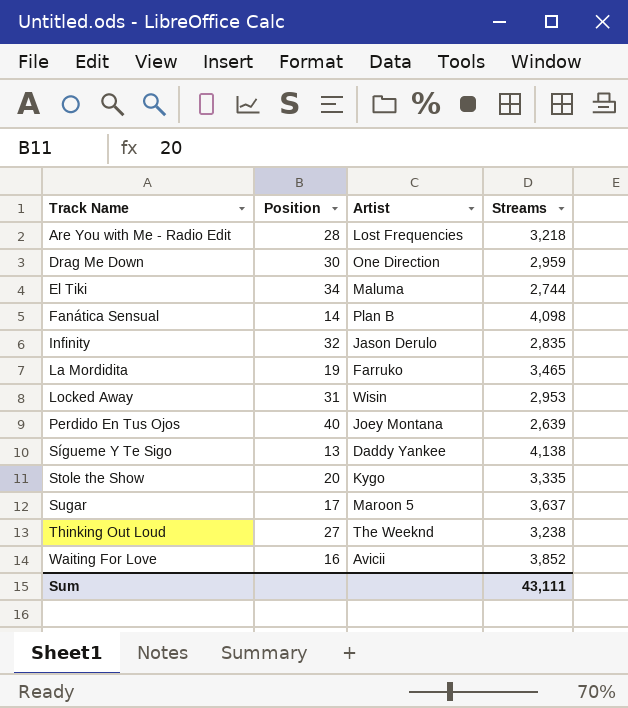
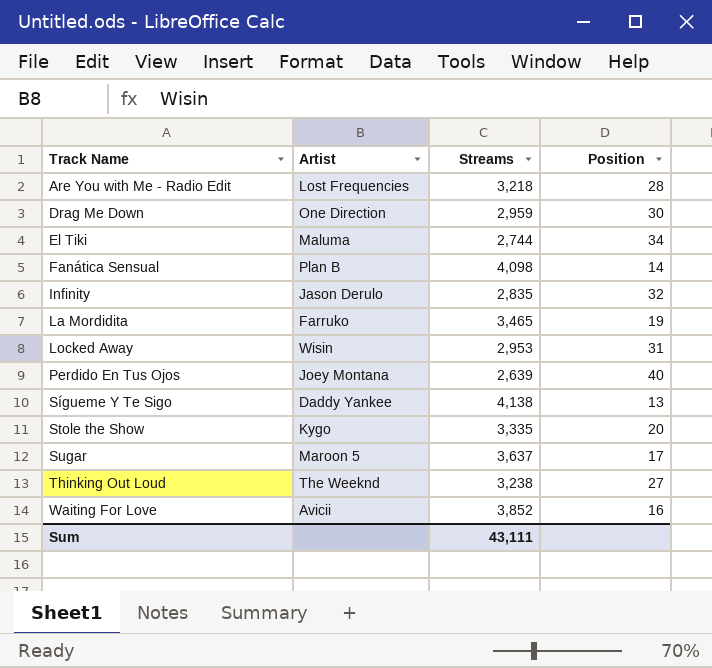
column Position | position: 2 -> 4

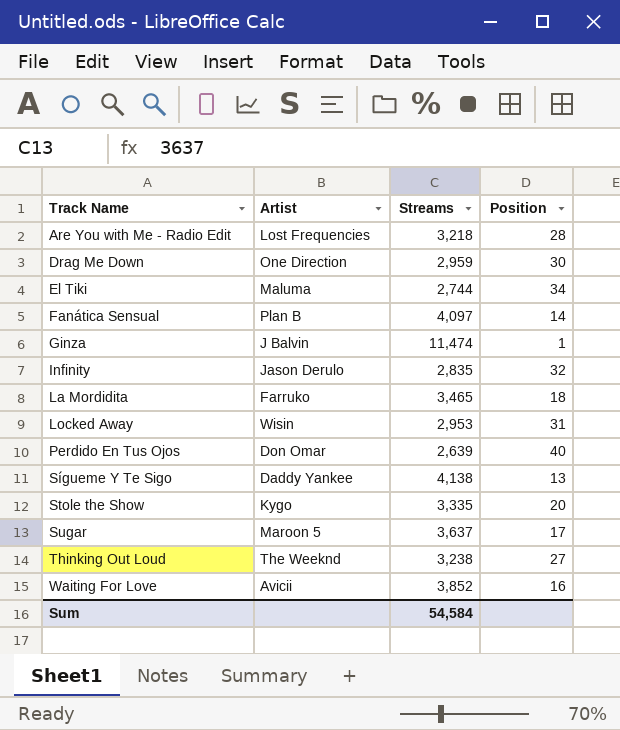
Fanática Sensual | Streams: 4,098 -> 4,097
row Ginza: none -> J Balvin | 11,474 | 1
La Mordidita | Position: 19 -> 18
Perdido En Tus Ojos | Artist: Joey Montana -> Don Omar
Sum | Streams: 43,111 -> 54,584

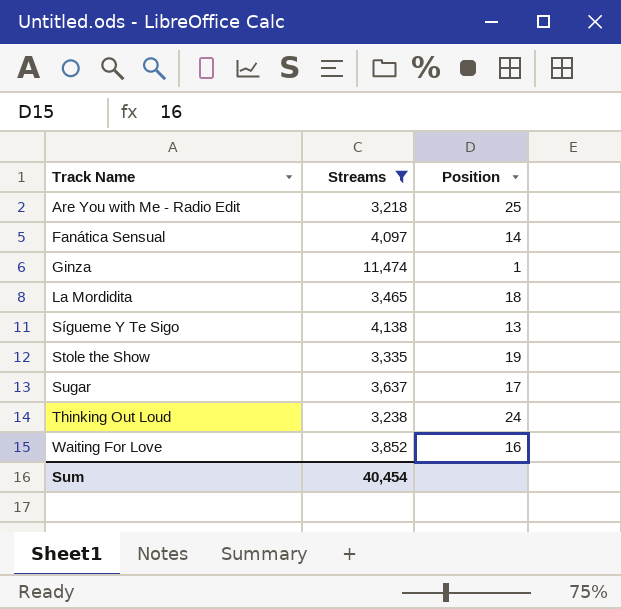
filter: none -> Streams >= 3,218
column Artist | position: 2 -> none
Are You with Me - Radio Edit | Position: 28 -> 25
Stole the Show | Position: 20 -> 19
Thinking Out Loud | Position: 27 -> 24
Sum | Streams: 54,584 -> 40,454

